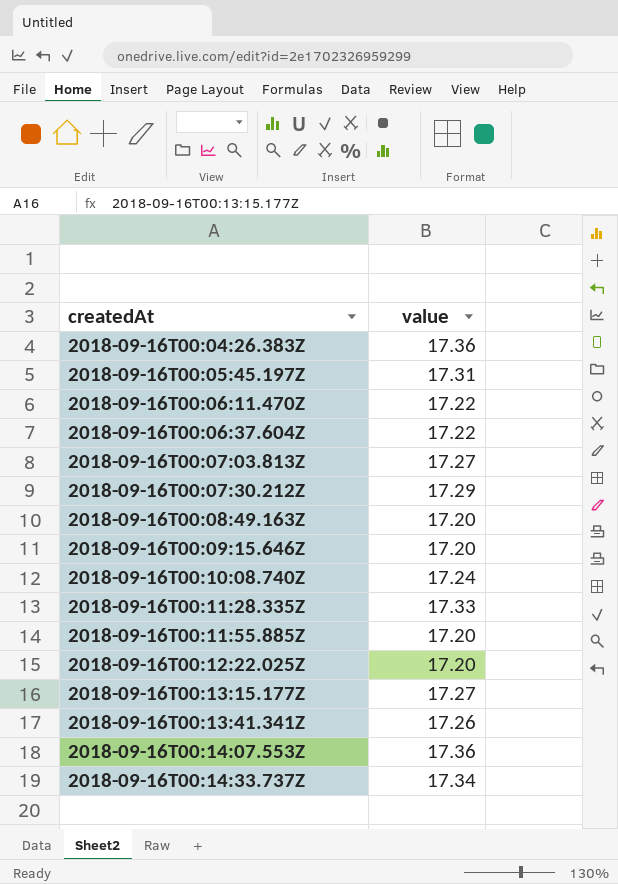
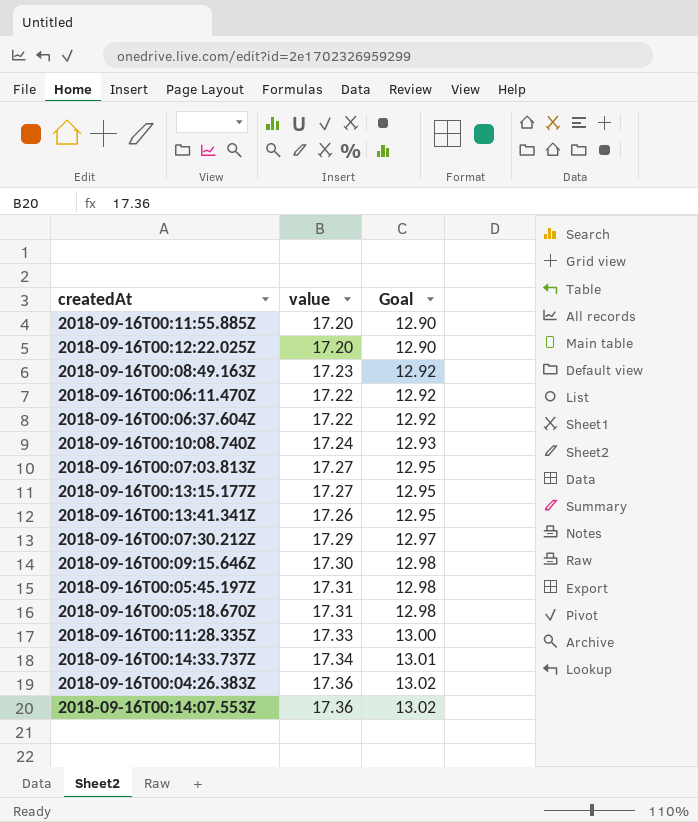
row order: createdAt ascending -> Goal ascending
column Goal | formula: none -> [value] * 0.75
2018-09-16T00:08:49.163Z | value: 17.20 -> 17.23
2018-09-16T00:09:15.646Z | value: 17.20 -> 17.30
row 2018-09-16T00:05:18.670Z: none -> 17.31 | 12.98

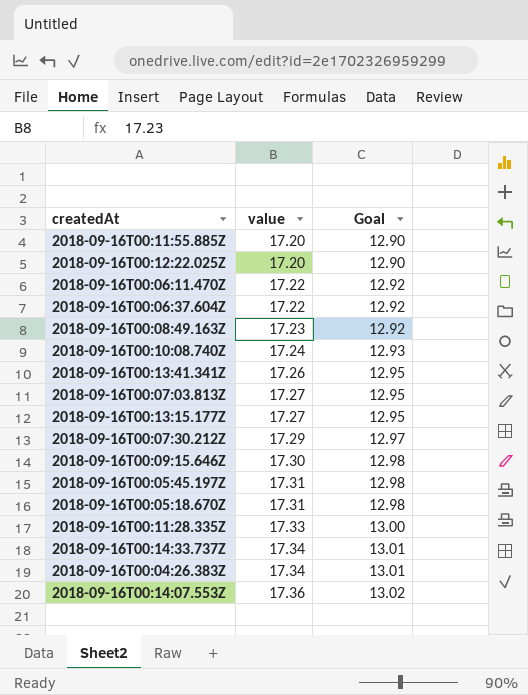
row order: Goal ascending -> value ascending
2018-09-16T00:04:26.383Z | value: 17.36 -> 17.34
2018-09-16T00:04:26.383Z | Goal: 13.02 -> 13.01

